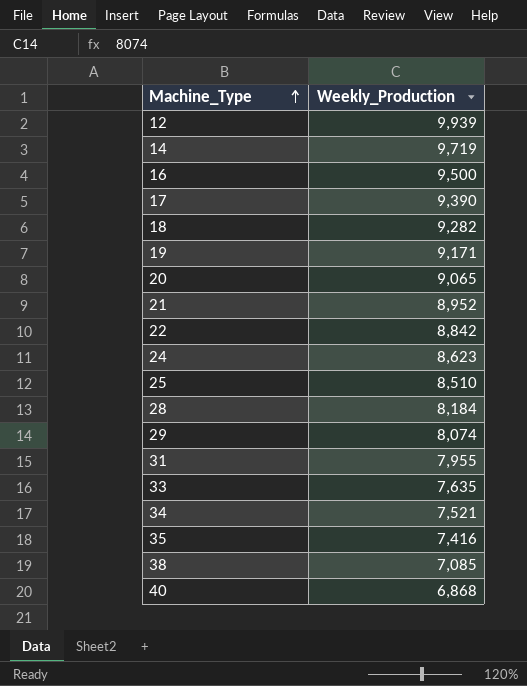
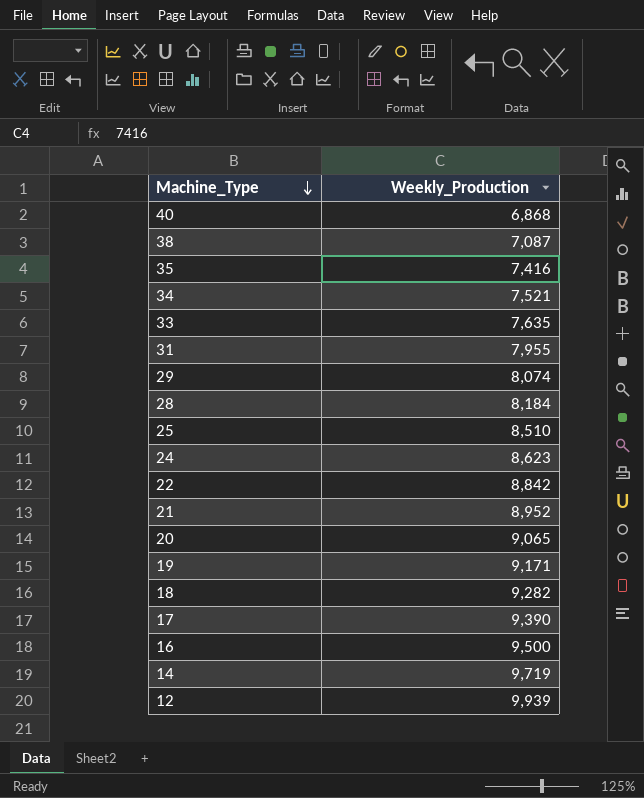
row order: Machine_Type ascending -> Machine_Type descending
38 | Weekly_Production: 7,085 -> 7,087

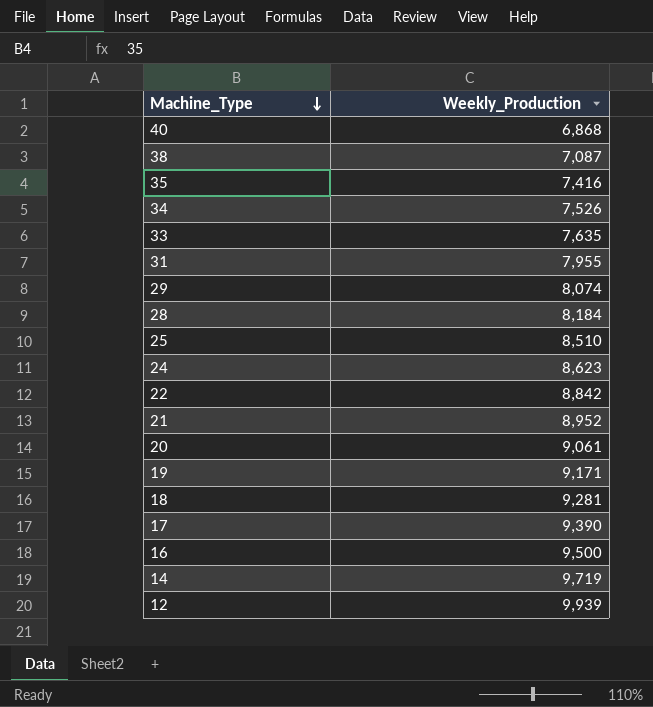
34 | Weekly_Production: 7,521 -> 7,526
20 | Weekly_Production: 9,065 -> 9,061
18 | Weekly_Production: 9,282 -> 9,281

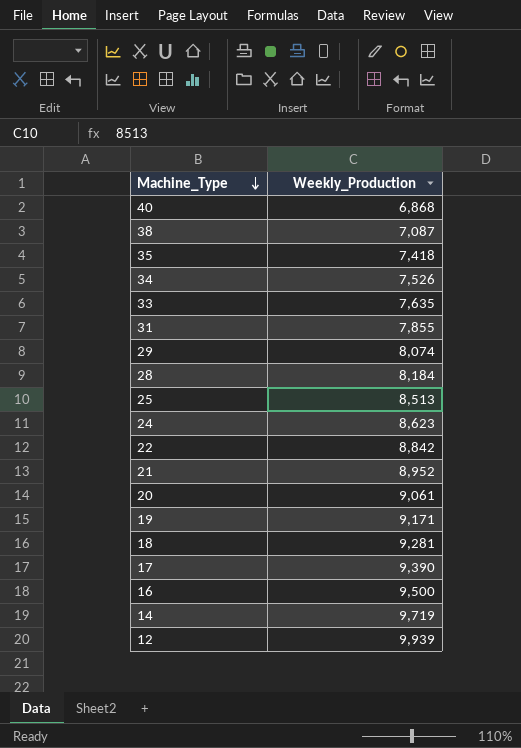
35 | Weekly_Production: 7,416 -> 7,418
31 | Weekly_Production: 7,955 -> 7,855
25 | Weekly_Production: 8,510 -> 8,513

